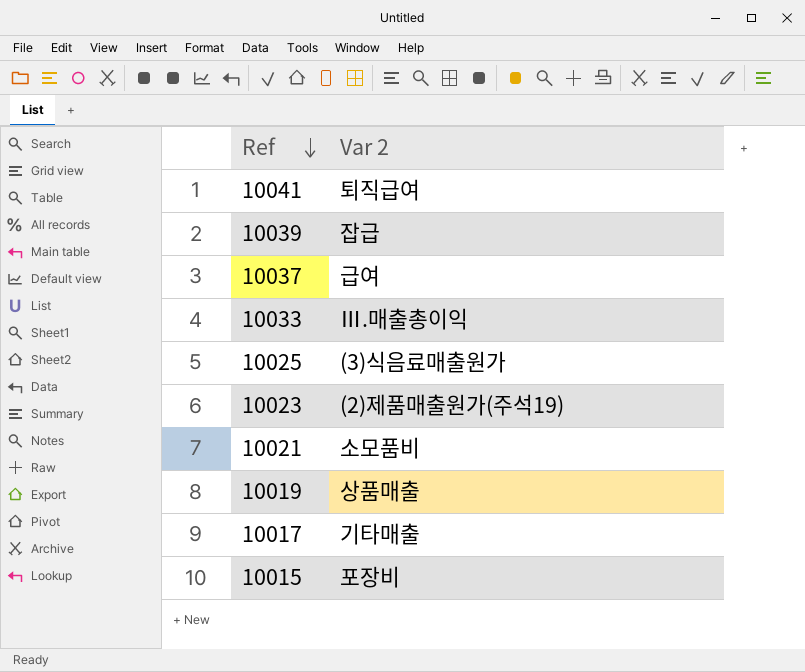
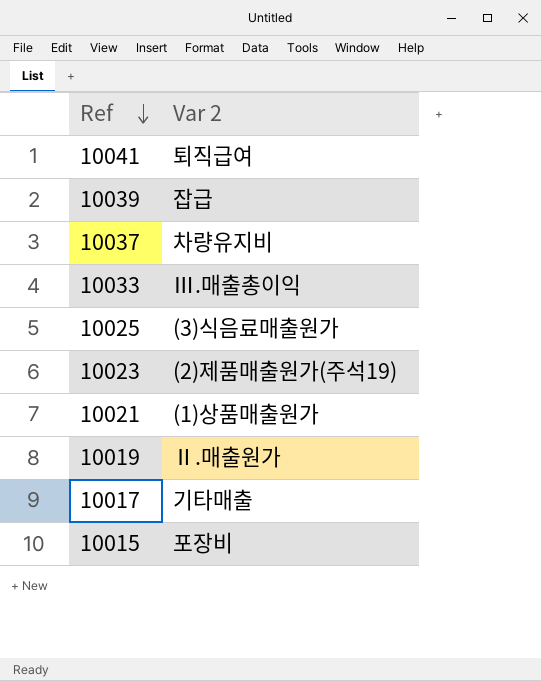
10037 | Var 2: 급여 -> 차량유지비
10021 | Var 2: 소모품비 -> (1)상품매출원가
10019 | Var 2: 상품매출 -> Ⅱ.매출원가

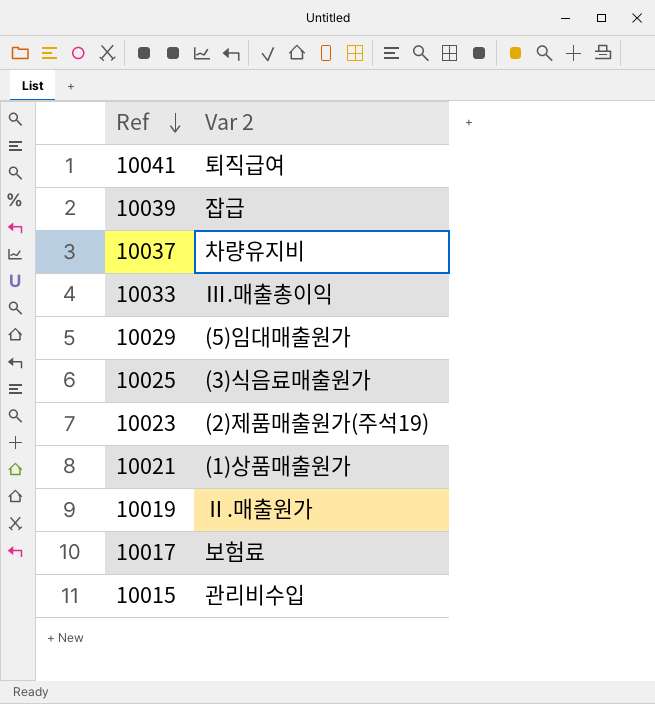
row 10029: none -> (5)임대매출원가
10017 | Var 2: 기타매출 -> 보험료
10015 | Var 2: 포장비 -> 관리비수입

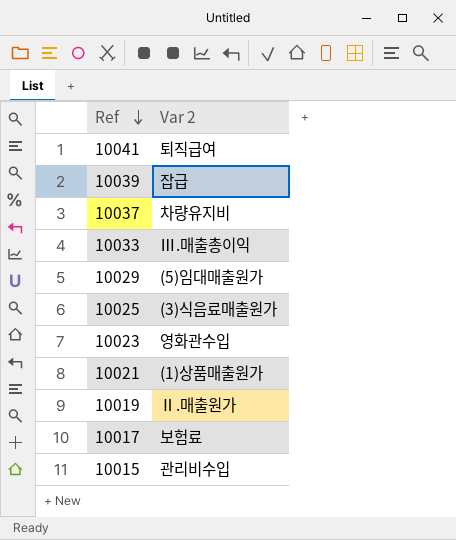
10023 | Var 2: (2)제품매출원가(주석19) -> 영화관수입

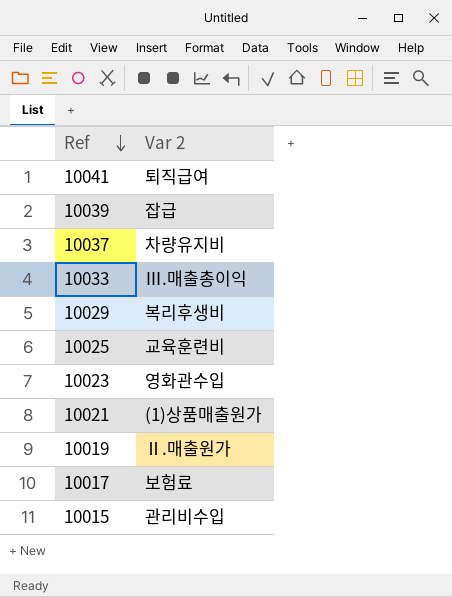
10029 | Var 2: (5)임대매출원가 -> 복리후생비
10025 | Var 2: (3)식음료매출원가 -> 교육훈련비

